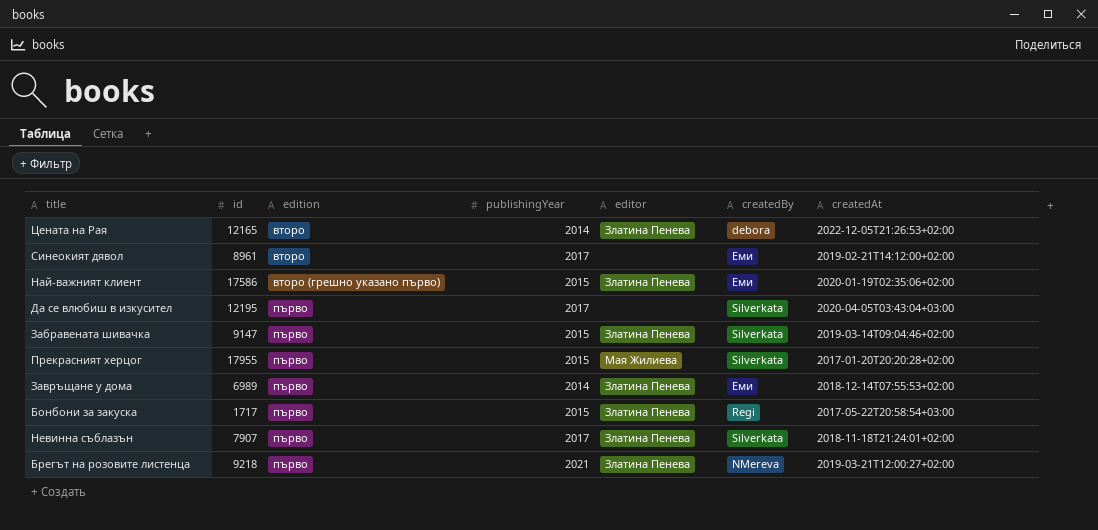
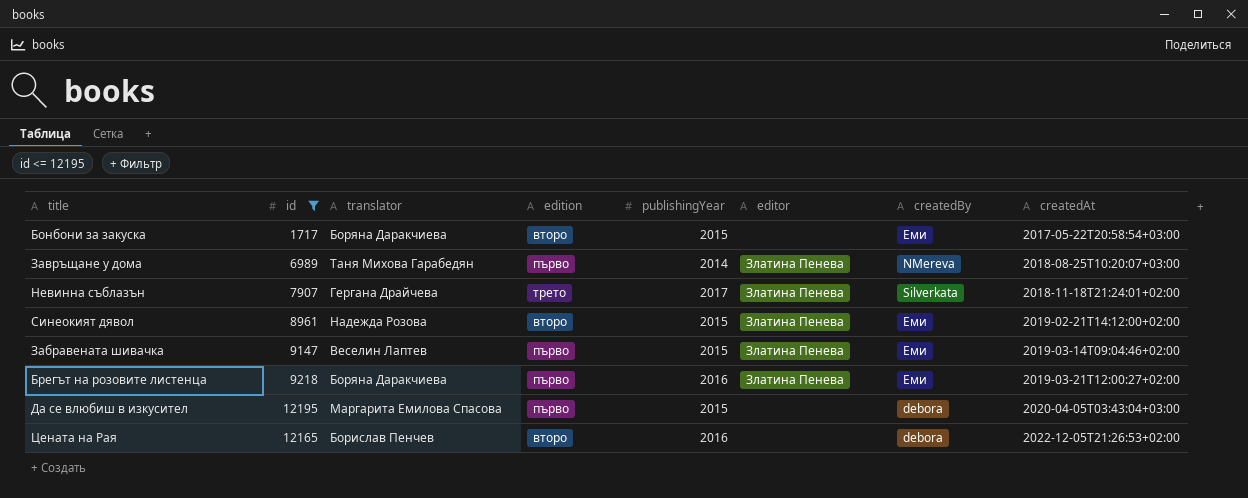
filter: none -> id <= 12195
row order: edition ascending -> createdAt ascending
column translator | position: none -> 3
Бонбони за закуска | edition: първо -> второ
Бонбони за закуска | editor: Златина Пенева -> none
Бонбони за закуска | createdBy: Regi -> Еми
Завръщане у дома | createdBy: Еми -> NMereva
Завръщане у дома | createdAt: 2018-12-14T07:55:53+02:00 -> 2018-08-25T10:20:07+03:00
Невинна съблазън | edition: първо -> трето
Синеокият дявол | publishingYear: 2017 -> 2015
Синеокият дявол | editor: none -> Златина Пенева
Забравената шивачка | createdBy: Silverkata -> Еми
Брегът на розовите листенца | publishingYear: 2021 -> 2016
Брегът на розовите листенца | createdBy: NMereva -> Еми
Да се влюбиш в изкусител | publishingYear: 2017 -> 2015
Да се влюбиш в изкусител | createdBy: Silverkata -> debora
Цената на Рая | publishingYear: 2014 -> 2016
Цената на Рая | editor: Златина Пенева -> none

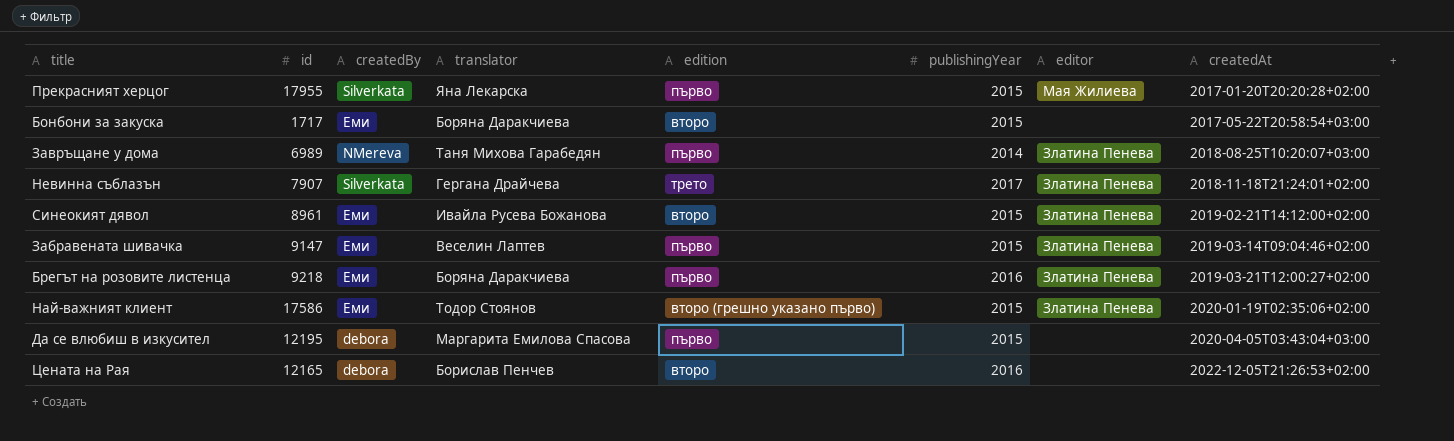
filter: id <= 12195 -> none
column createdBy | position: 7 -> 3
Синеокият дявол | translator: Надежда Розова -> Ивайла Русева Божанова

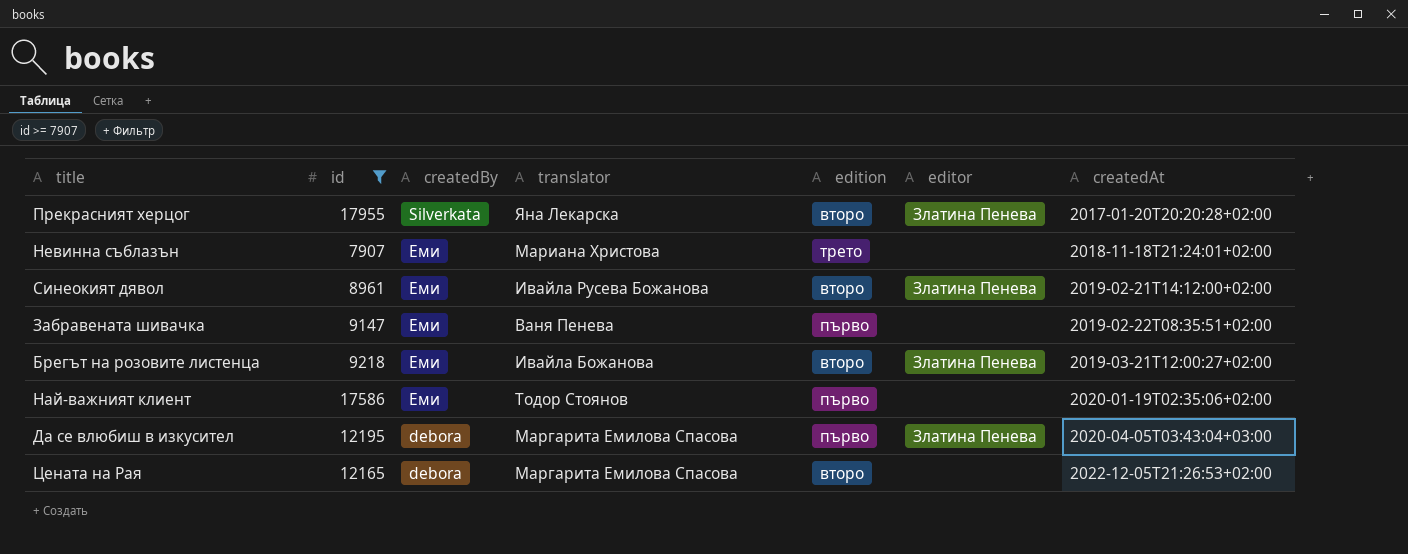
filter: none -> id >= 7907
column publishingYear | position: 6 -> none
Прекрасният херцог | edition: първо -> второ
Прекрасният херцог | editor: Мая Жилиева -> Златина Пенева
Невинна съблазън | createdBy: Silverkata -> Еми
Невинна съблазън | translator: Гергана Драйчева -> Мариана Христова
Невинна съблазън | editor: Златина Пенева -> none
Забравената шивачка | translator: Веселин Лаптев -> Ваня Пенева
Забравената шивачка | editor: Златина Пенева -> none
Забравената шивачка | createdAt: 2019-03-14T09:04:46+02:00 -> 2019-02-22T08:35:51+02:00
Брегът на розовите листенца | translator: Боряна Даракчиева -> Ивайла Божанова
Брегът на розовите листенца | edition: първо -> второ
Най-важният клиент | edition: второ (грешно указано първо) -> първо
Най-важният клиент | editor: Златина Пенева -> none
Да се влюбиш в изкусител | editor: none -> Златина Пенева
Цената на Рая | translator: Борислав Пенчев -> Маргарита Емилова Спасова

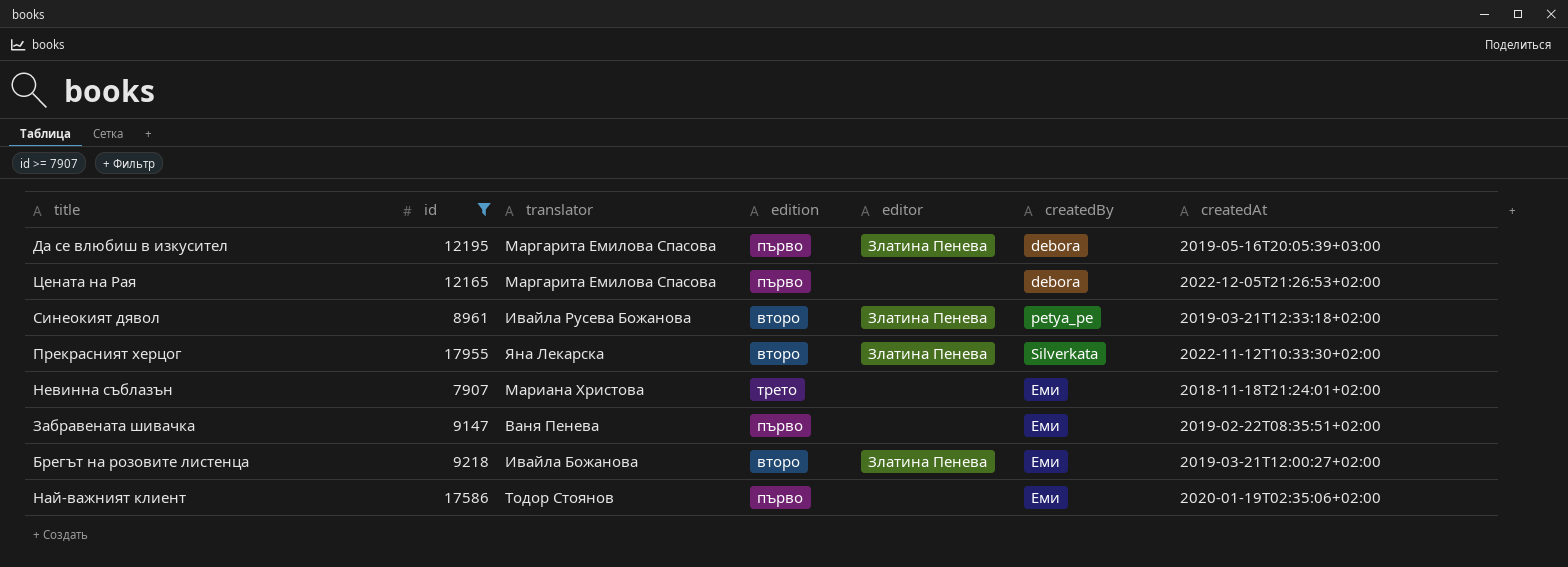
row order: createdAt ascending -> createdBy ascending
column createdBy | position: 3 -> 6
Да се влюбиш в изкусител | createdAt: 2020-04-05T03:43:04+03:00 -> 2019-05-16T20:05:39+03:00
Цената на Рая | edition: второ -> първо
Синеокият дявол | createdBy: Еми -> petya_pe
Синеокият дявол | createdAt: 2019-02-21T14:12:00+02:00 -> 2019-03-21T12:33:18+02:00
Прекрасният херцог | createdAt: 2017-01-20T20:20:28+02:00 -> 2022-11-12T10:33:30+02:00

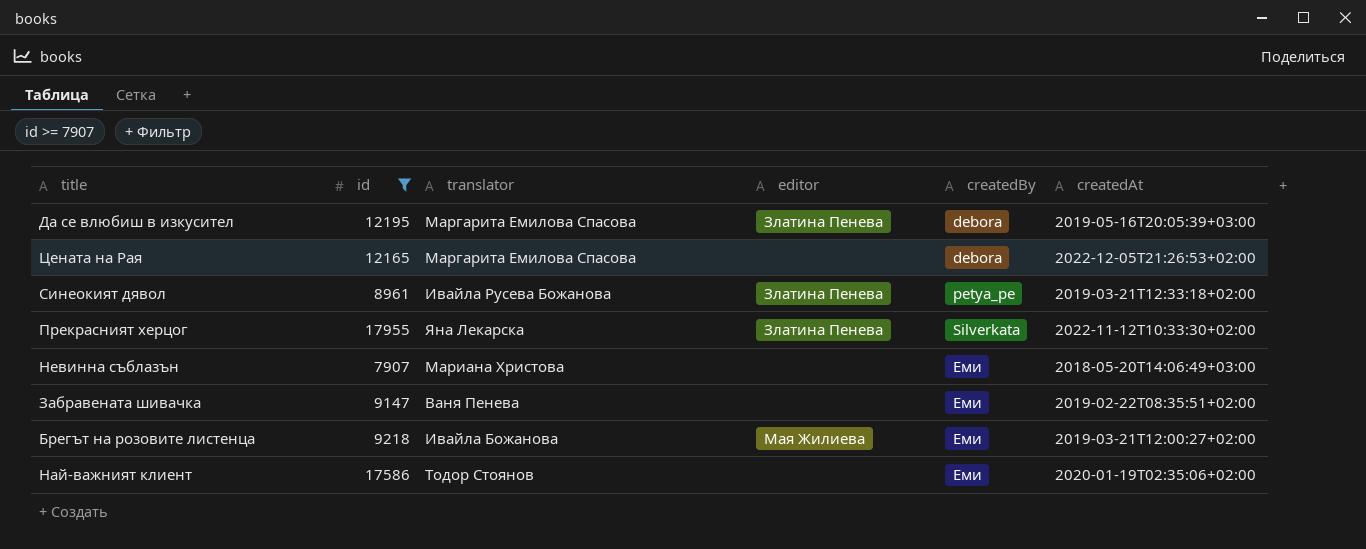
column edition | position: 4 -> none
Невинна съблазън | createdAt: 2018-11-18T21:24:01+02:00 -> 2018-05-20T14:06:49+03:00
Брегът на розовите листенца | editor: Златина Пенева -> Мая Жилиева

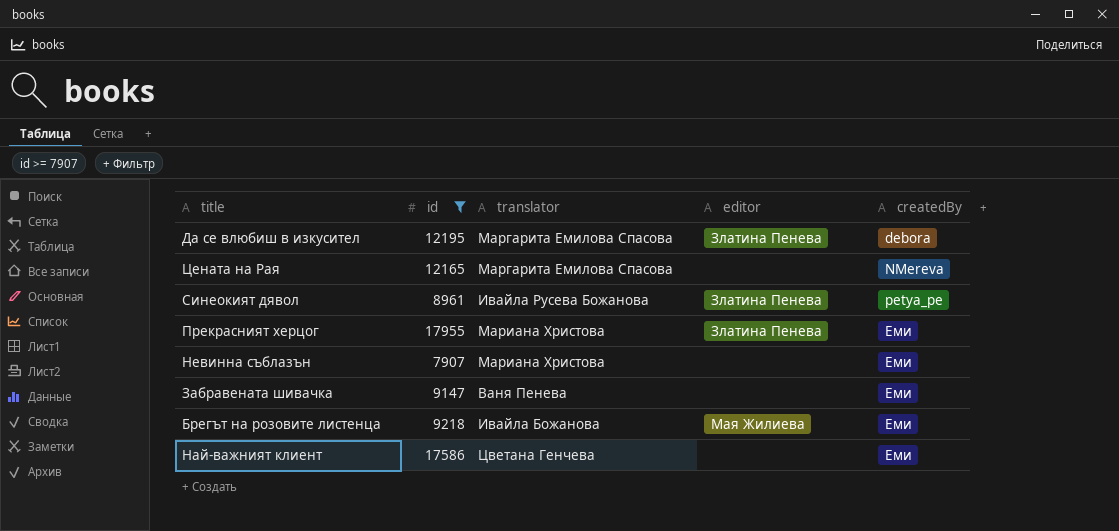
column createdAt | position: 6 -> none
Цената на Рая | createdBy: debora -> NMereva
Прекрасният херцог | translator: Яна Лекарска -> Мариана Христова
Прекрасният херцог | createdBy: Silverkata -> Еми
Най-важният клиент | translator: Тодор Стоянов -> Цветана Генчева

